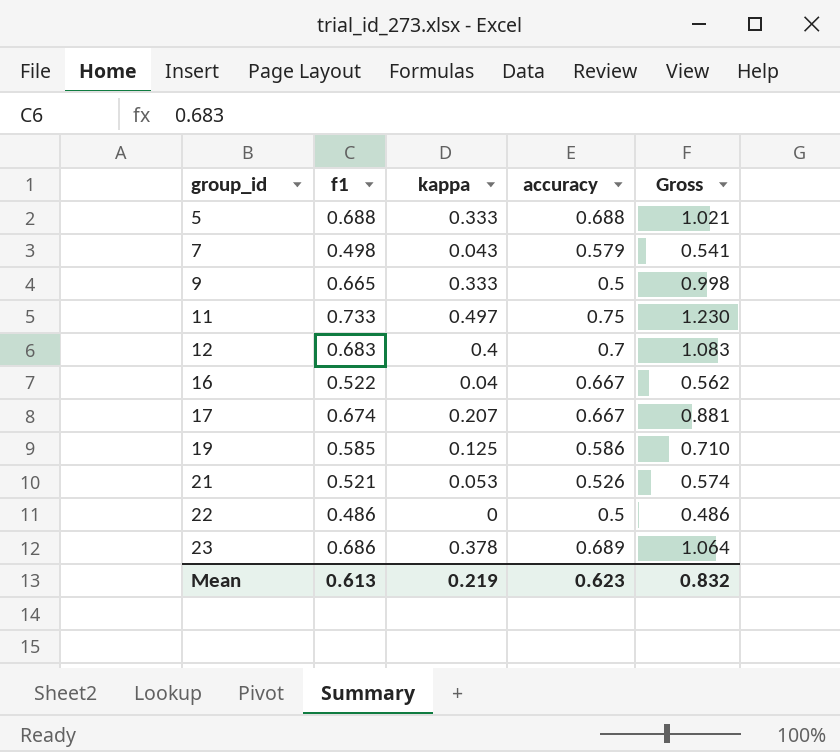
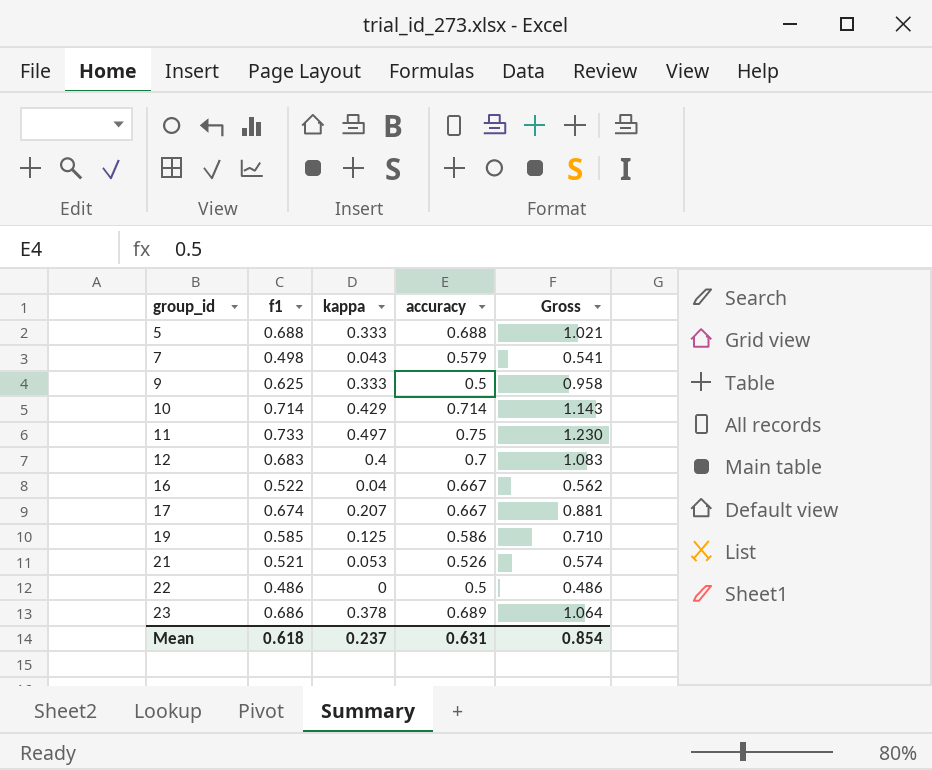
9 | f1: 0.665 -> 0.625
9 | Gross: 0.998 -> 0.958
row 10: none -> 0.714 | 0.429 | 0.714 | 1.143
Mean | f1: 0.613 -> 0.618
Mean | kappa: 0.219 -> 0.237
Mean | accuracy: 0.623 -> 0.631
Mean | Gross: 0.832 -> 0.854

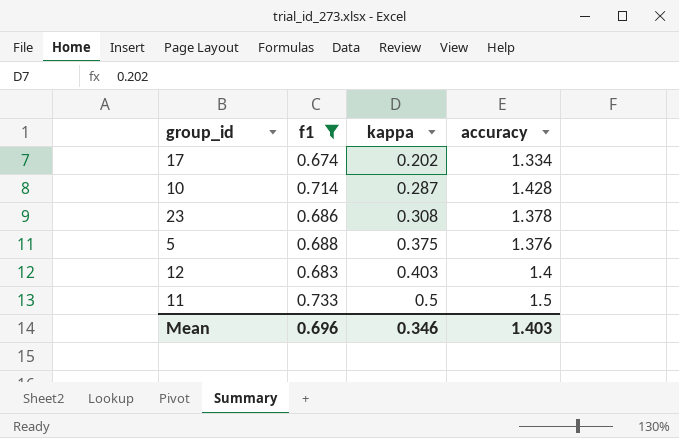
filter: none -> f1 >= 0.674
row order: group_id ascending -> kappa ascending
column Gross | formula: [f1] + [kappa] -> none
17 | kappa: 0.207 -> 0.202
17 | accuracy: 0.667 -> 1.334
10 | kappa: 0.429 -> 0.287
10 | accuracy: 0.714 -> 1.428
23 | kappa: 0.378 -> 0.308
23 | accuracy: 0.689 -> 1.378
5 | kappa: 0.333 -> 0.375
5 | accuracy: 0.688 -> 1.376
12 | kappa: 0.4 -> 0.403
12 | accuracy: 0.7 -> 1.4
11 | kappa: 0.497 -> 0.5
11 | accuracy: 0.75 -> 1.5
Mean | f1: 0.618 -> 0.696
Mean | kappa: 0.237 -> 0.346
Mean | accuracy: 0.631 -> 1.403

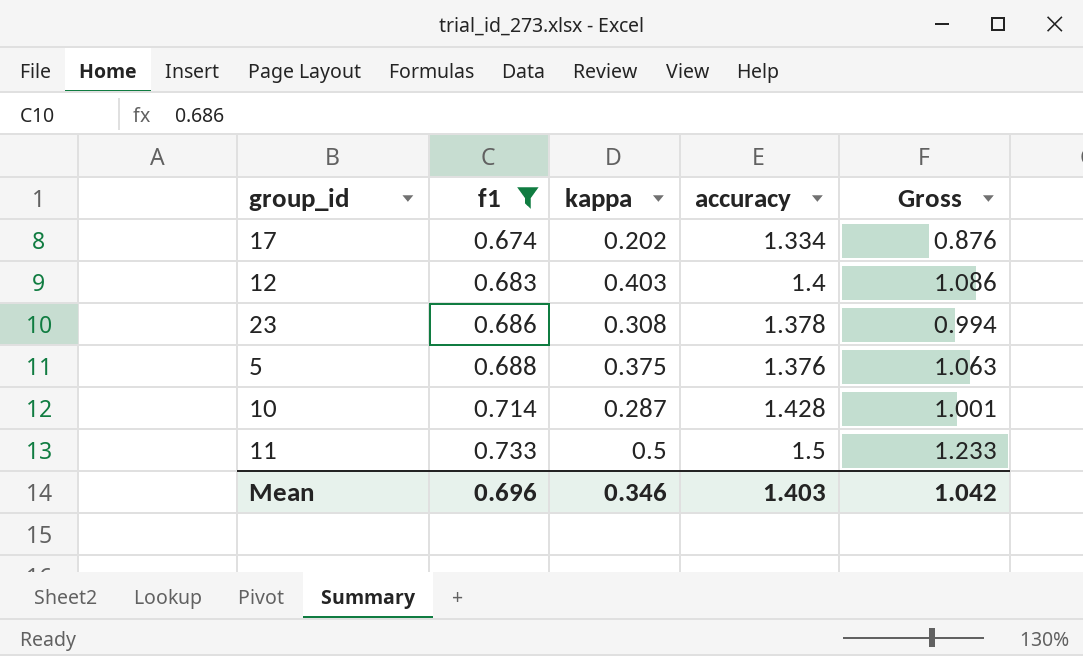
row order: kappa ascending -> f1 ascending
column Gross | formula: none -> [f1] + [kappa]

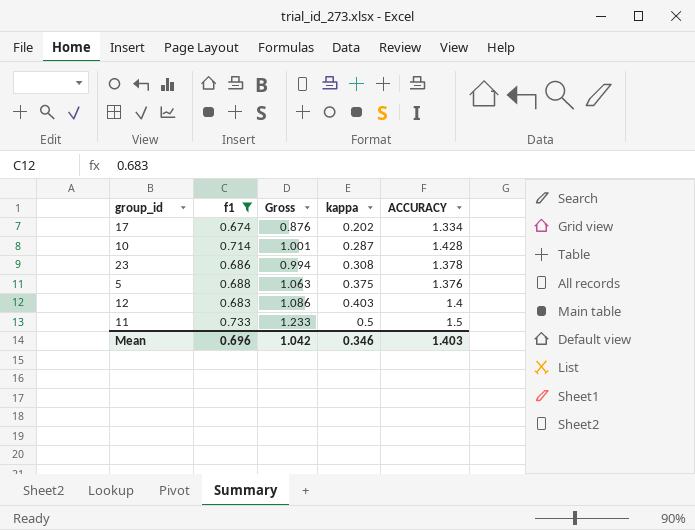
row order: f1 ascending -> kappa ascending
column Gross | position: 5 -> 3
column name: accuracy -> ACCURACY

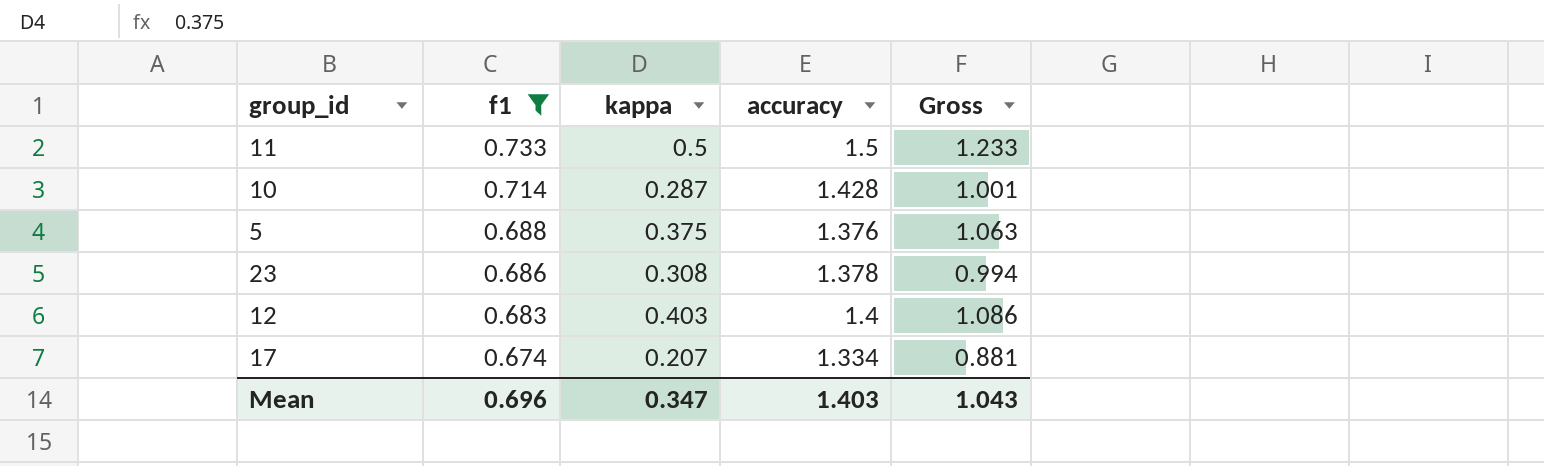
row order: kappa ascending -> f1 descending
column name: ACCURACY -> accuracy
column Gross | position: 3 -> 5
17 | kappa: 0.202 -> 0.207
17 | Gross: 0.876 -> 0.881
Mean | kappa: 0.346 -> 0.347
Mean | Gross: 1.042 -> 1.043

